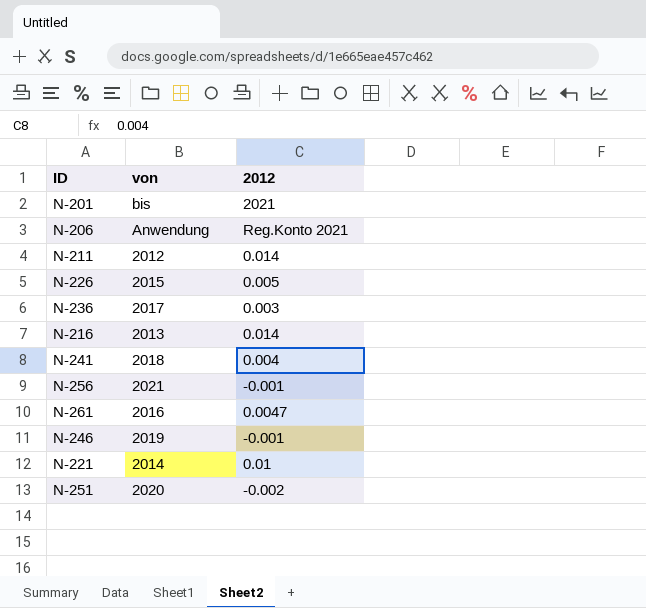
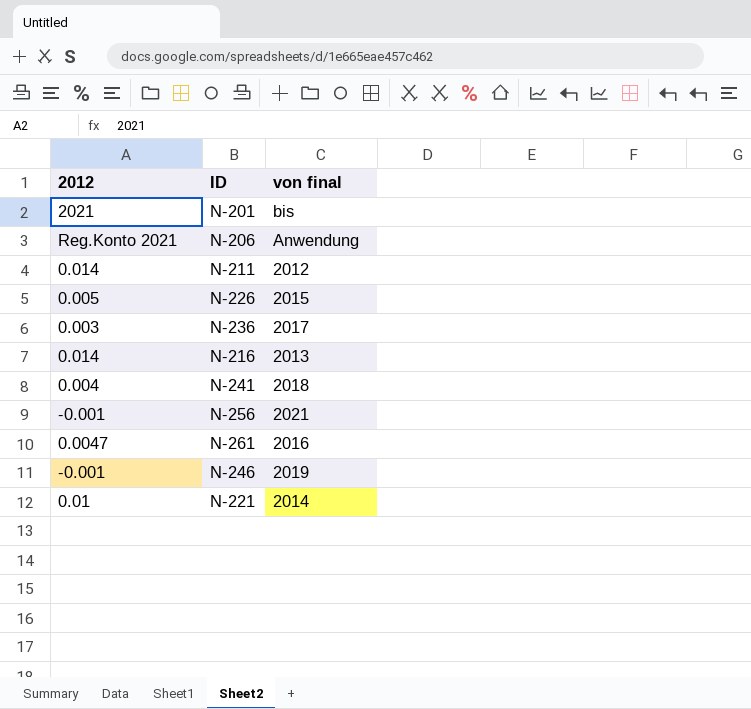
column 2012 | position: 3 -> 1
column name: von -> von final
row N-251: 2020 | -0.002 -> none

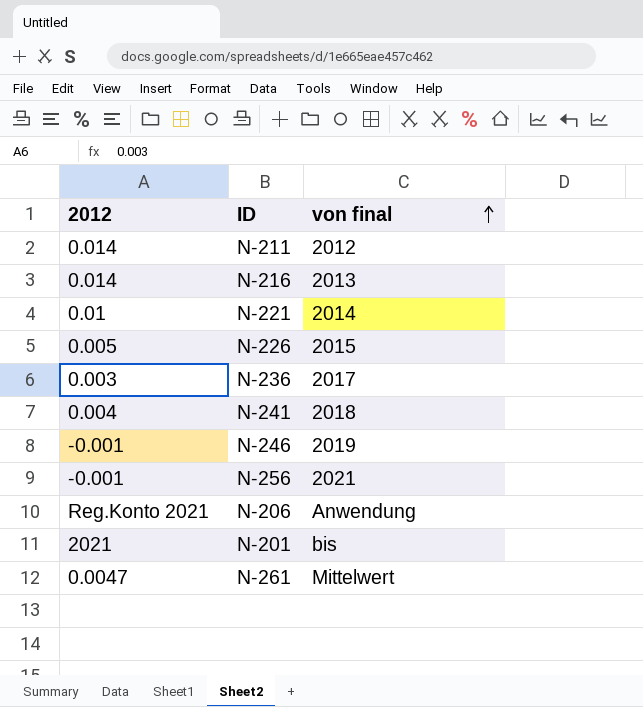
row order: none -> von final ascending
N-261 | von final: 2016 -> Mittelwert

